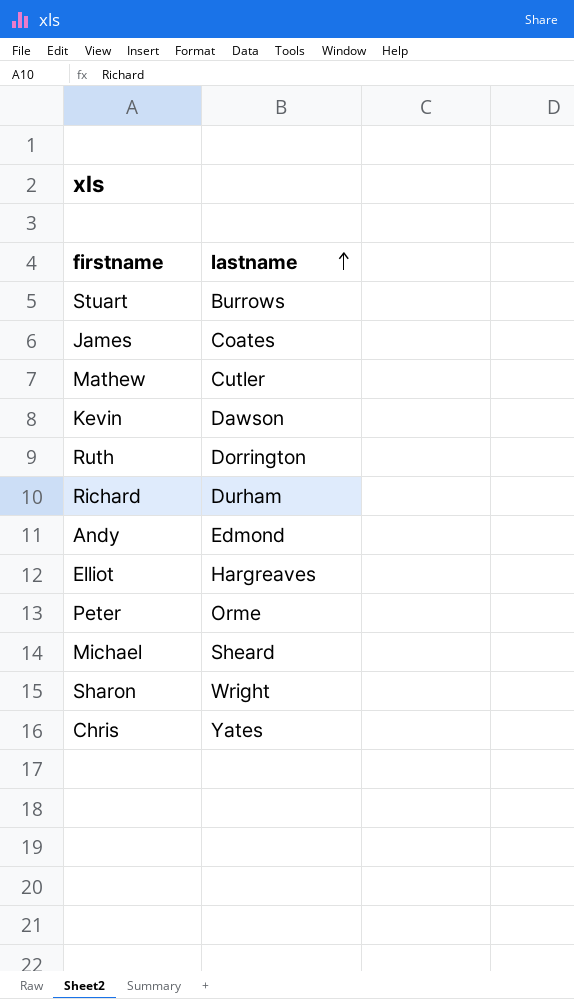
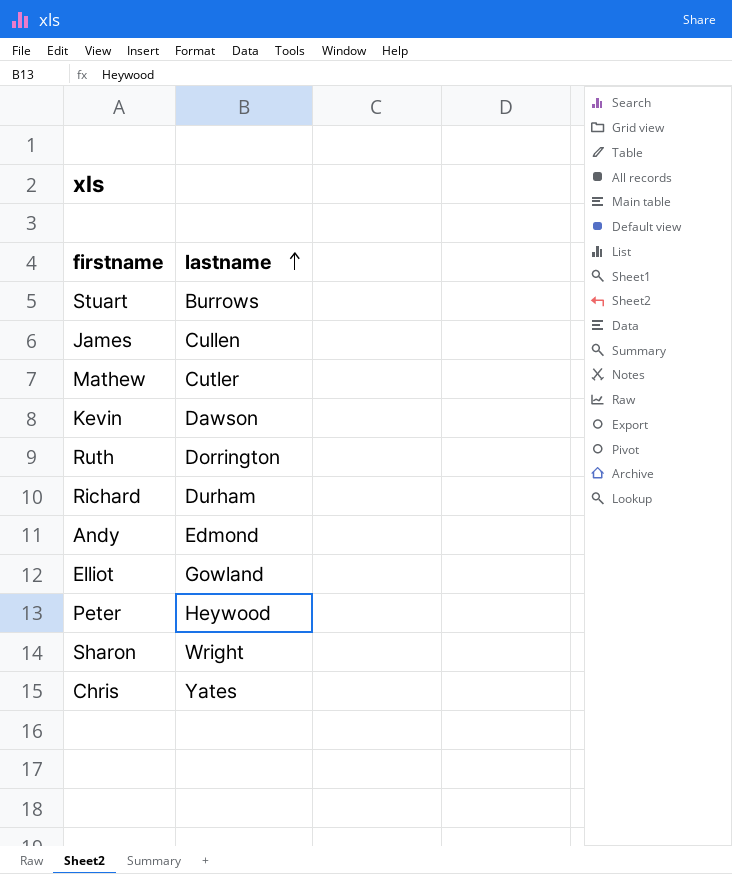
row Michael: Sheard -> none
James | lastname: Coates -> Cullen
Elliot | lastname: Hargreaves -> Gowland
Peter | lastname: Orme -> Heywood

